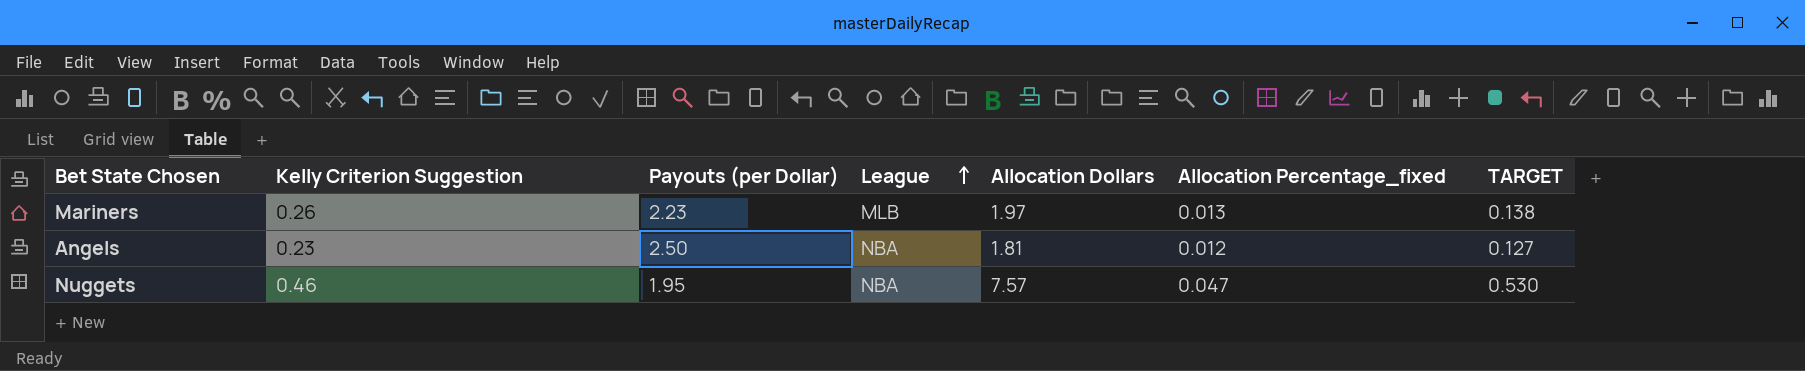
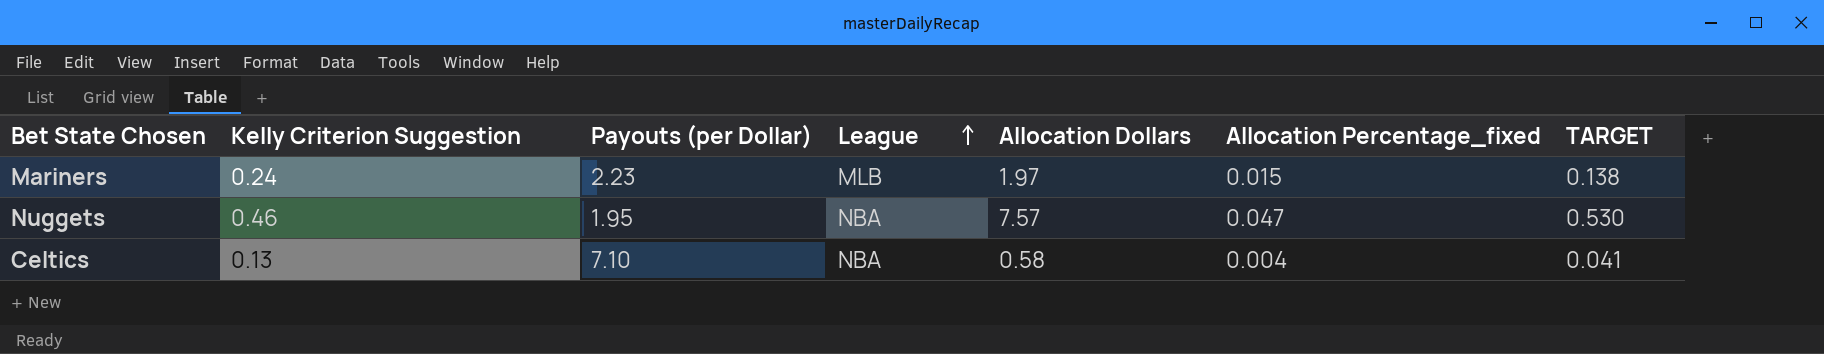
row Angels: 0.23 | 2.50 | NBA | 1.81 | 0.012 | 0.127 -> none
Mariners | Kelly Criterion Suggestion: 0.26 -> 0.24
Mariners | Allocation Percentage_fixed: 0.013 -> 0.015
row Celtics: none -> 0.13 | 7.10 | NBA | 0.58 | 0.004 | 0.041

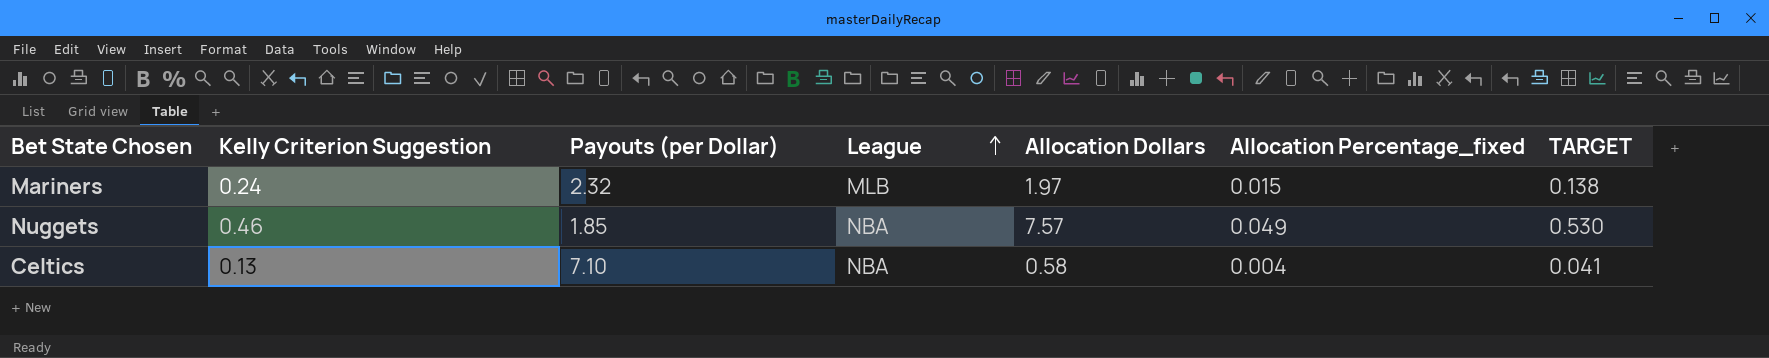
Mariners | Payouts (per Dollar): 2.23 -> 2.32
Nuggets | Payouts (per Dollar): 1.95 -> 1.85
Nuggets | Allocation Percentage_fixed: 0.047 -> 0.049

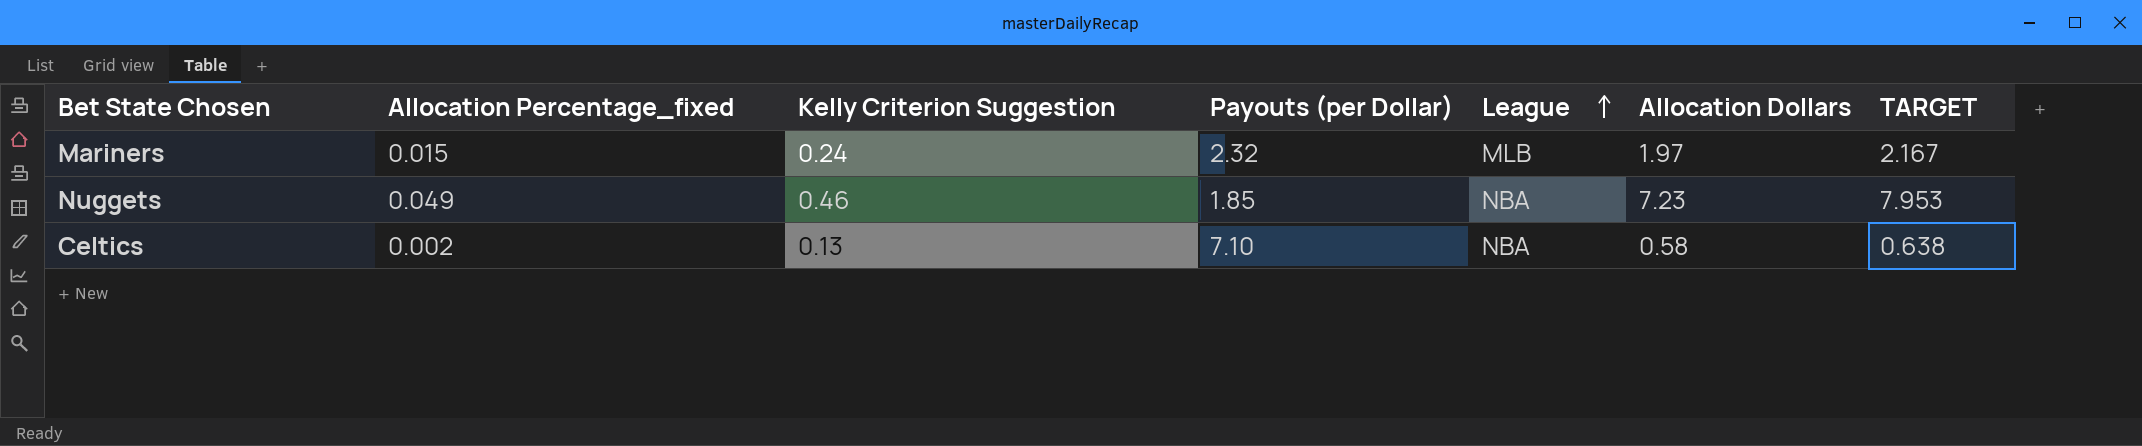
column Allocation Percentage_fixed | position: 6 -> 2
column TARGET | formula: [Allocation Dollars] * 0.07 -> [Allocation Dollars] * 1.1
Nuggets | Allocation Dollars: 7.57 -> 7.23
Celtics | Allocation Percentage_fixed: 0.004 -> 0.002

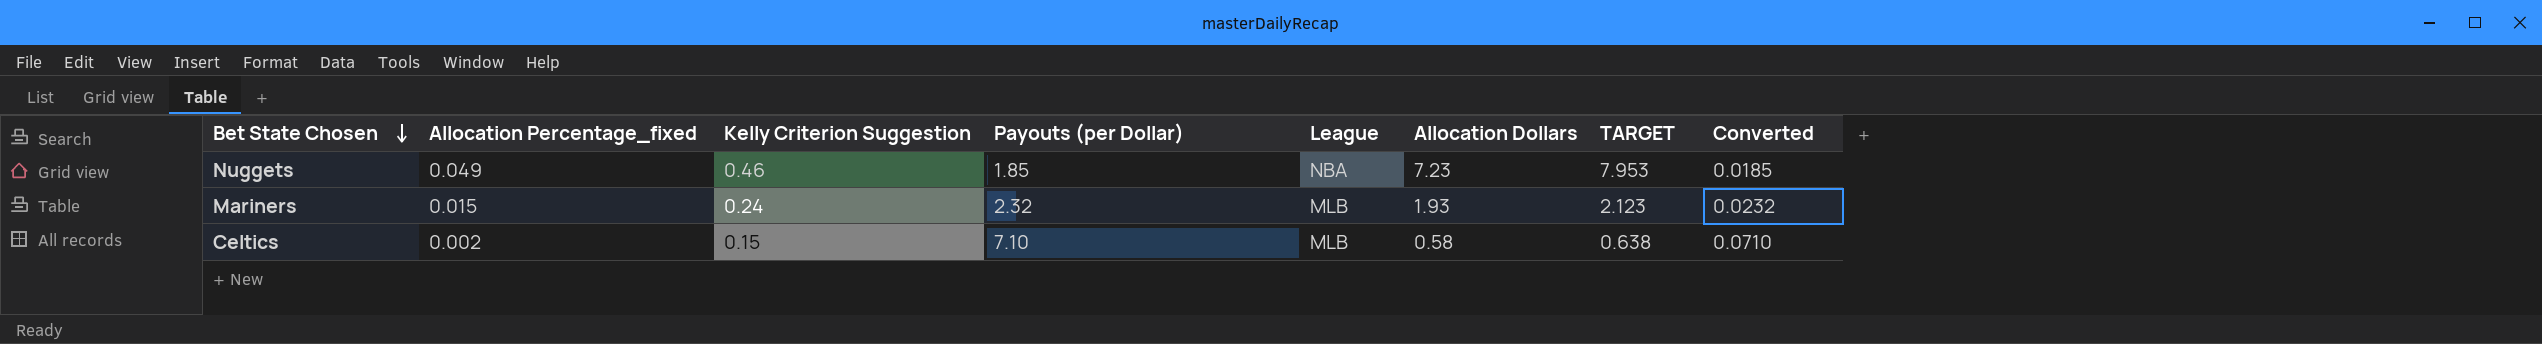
row order: League ascending -> Bet State Chosen descending
column Converted | formula: none -> [Payouts (per Dollar)] * 0.01
Mariners | Allocation Dollars: 1.97 -> 1.93
Mariners | TARGET: 2.167 -> 2.123
Celtics | Kelly Criterion Suggestion: 0.13 -> 0.15
Celtics | League: NBA -> MLB

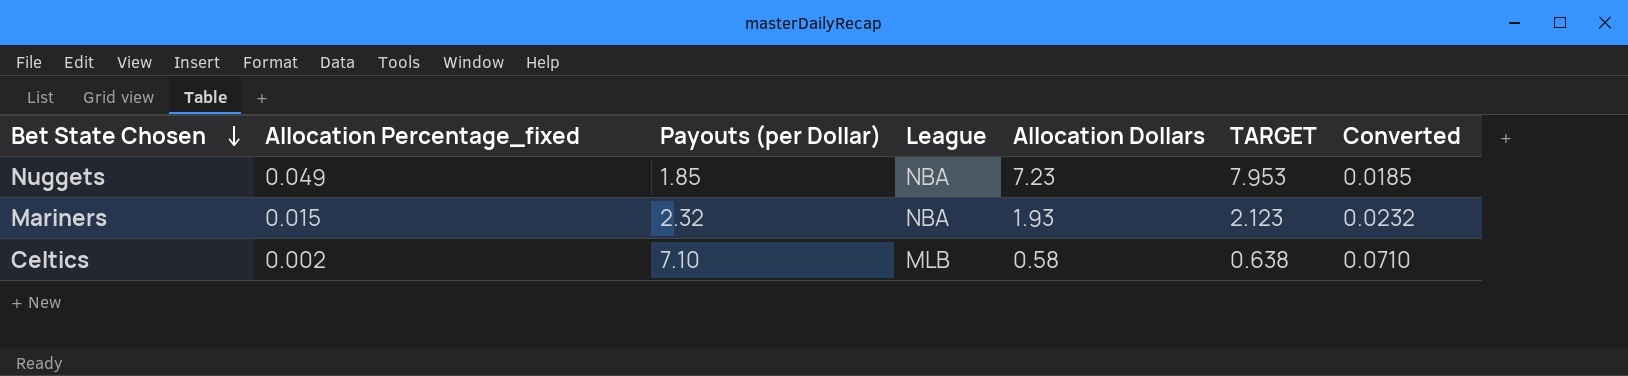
column Kelly Criterion Suggestion | position: 3 -> none
Mariners | League: MLB -> NBA

